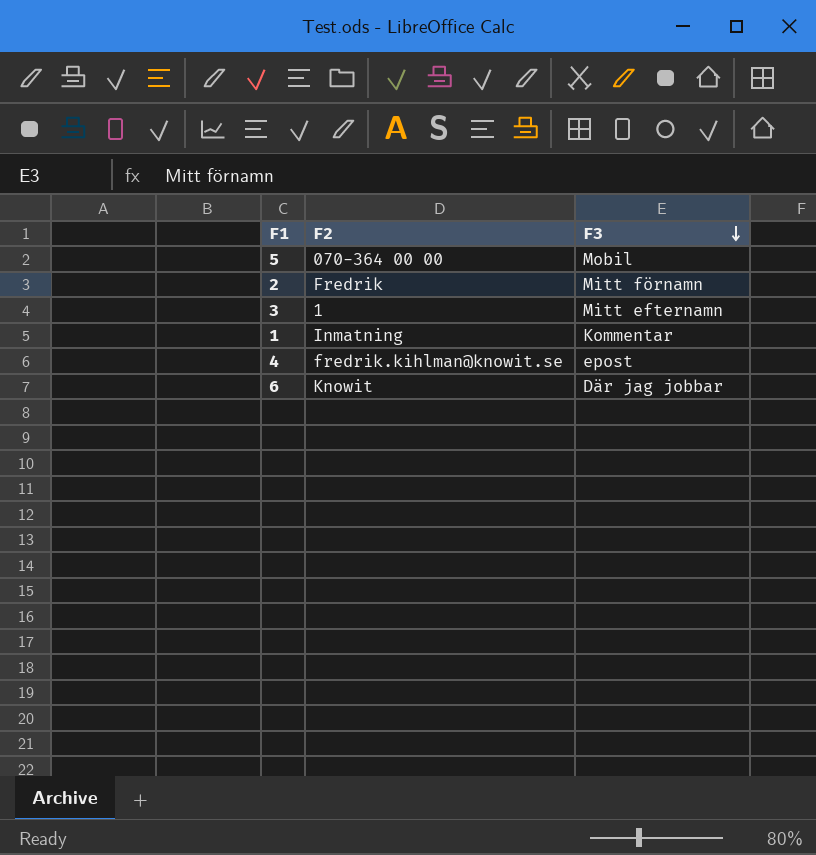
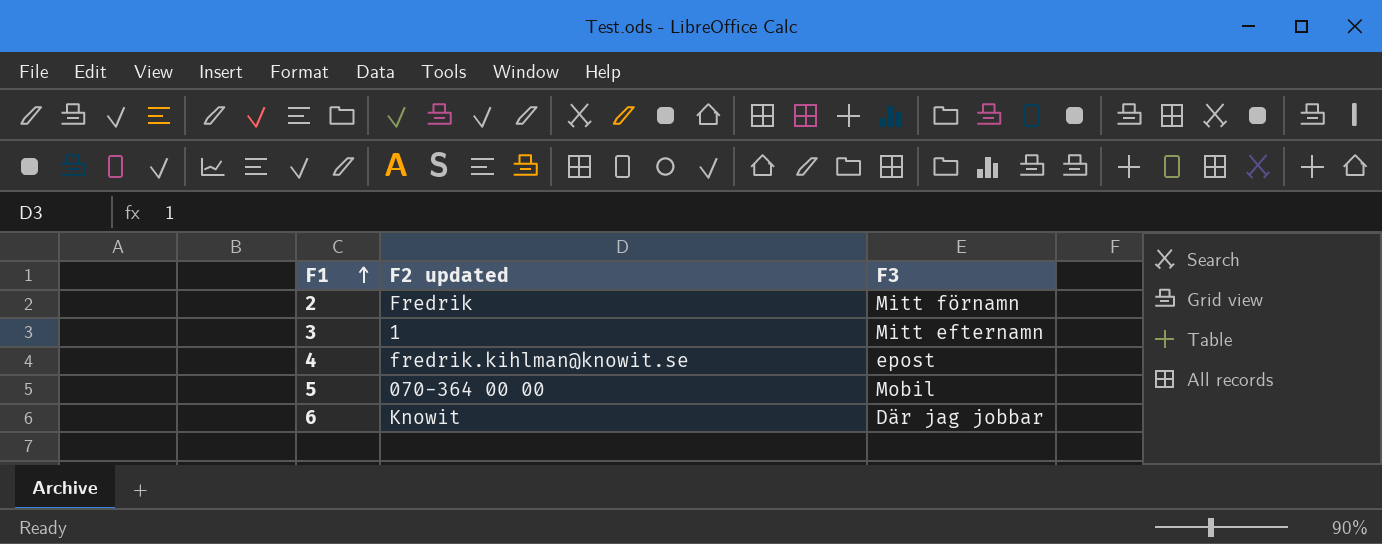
row order: F3 descending -> F1 ascending
column name: F2 -> F2 updated
row 1: Inmatning | Kommentar -> none

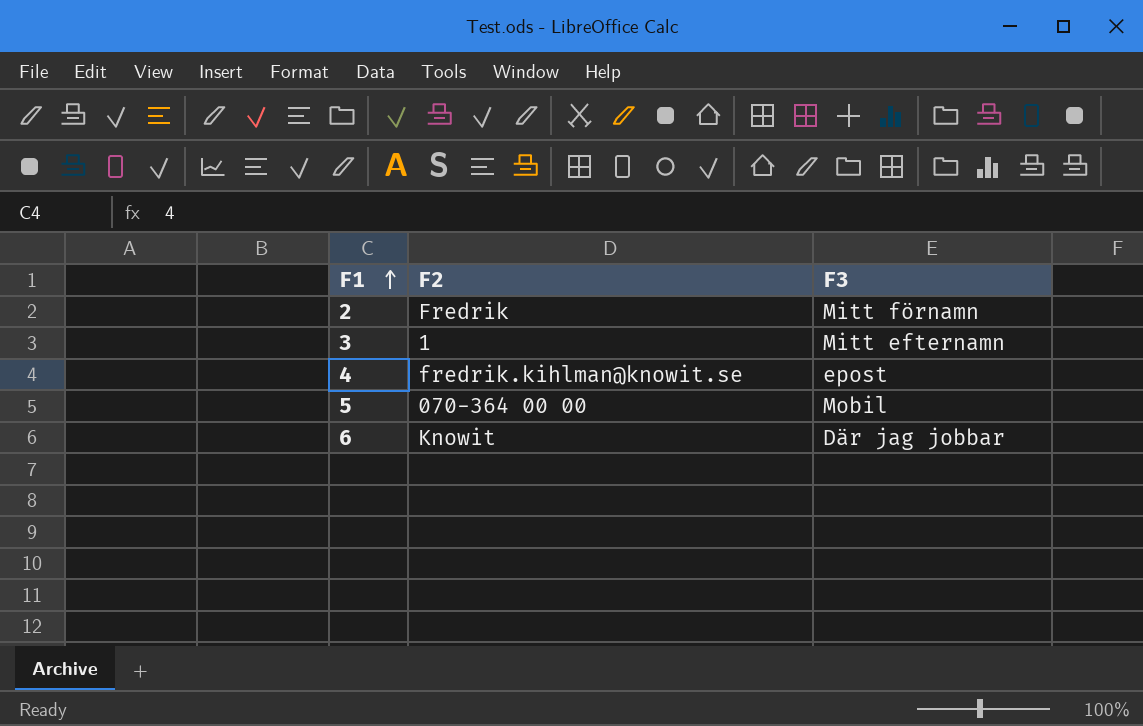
column name: F2 updated -> F2

